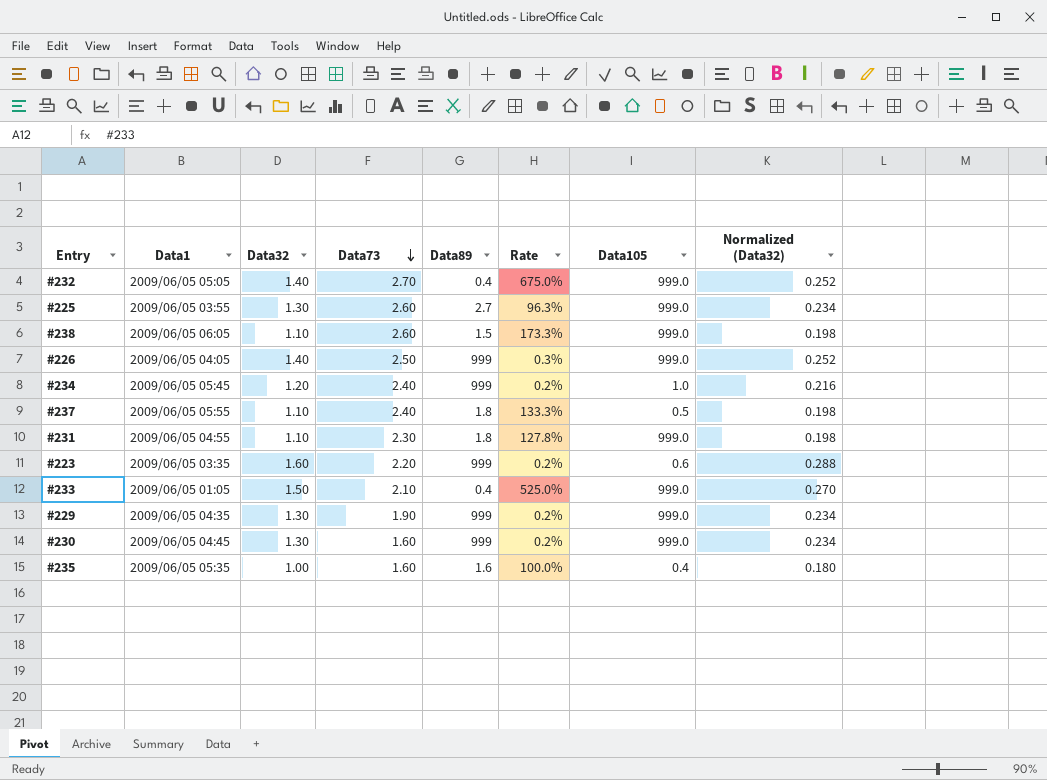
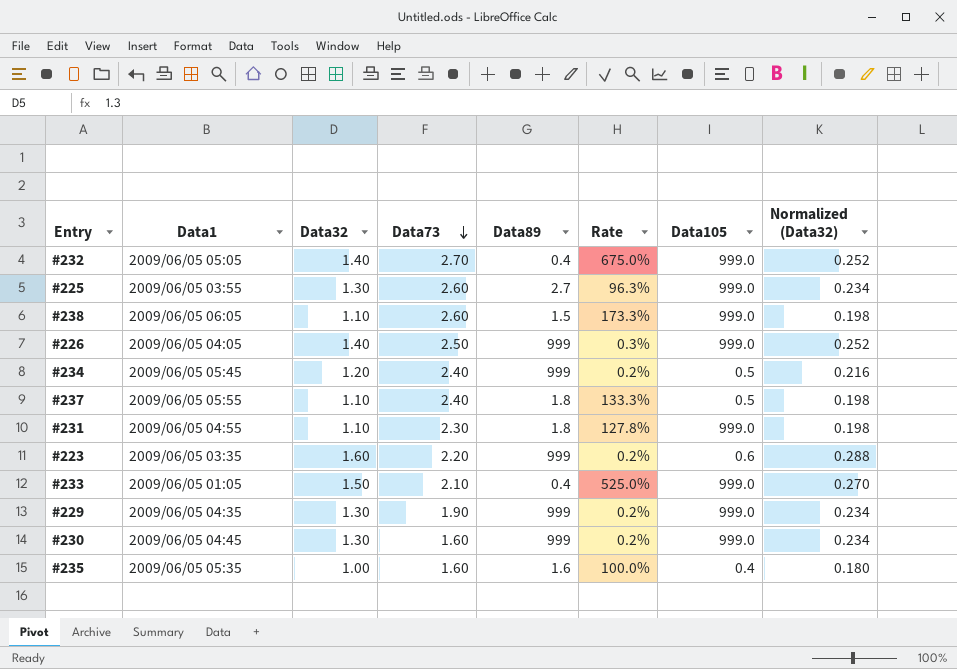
#234 | Data105: 1.0 -> 0.5

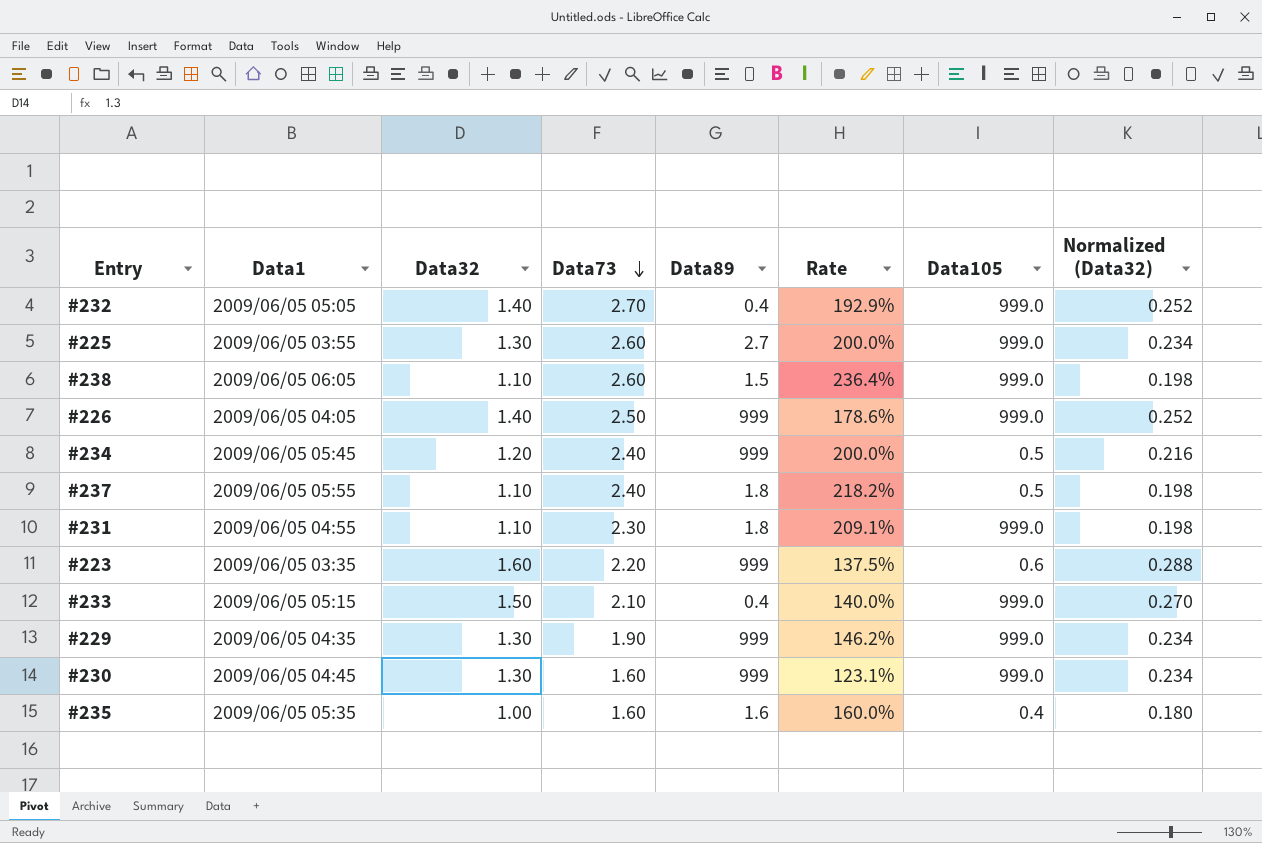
column Rate | formula: [Data73] / [Data89] -> [Data73] / [Data32]
#233 | Data1: 2009/06/05 01:05 -> 2009/06/05 05:15

